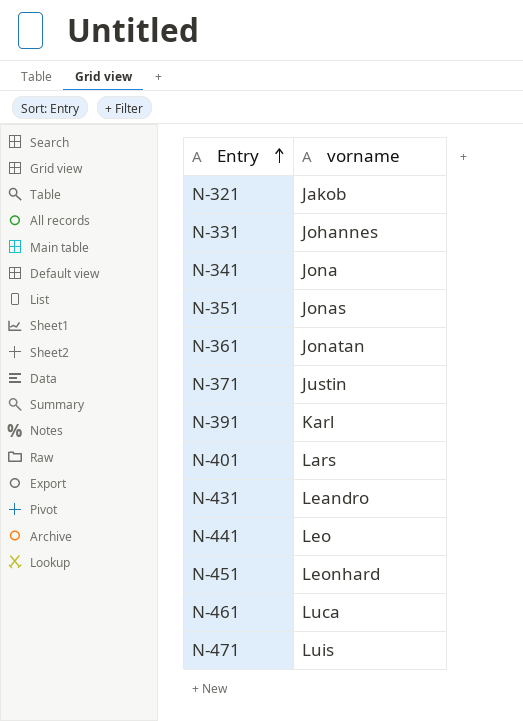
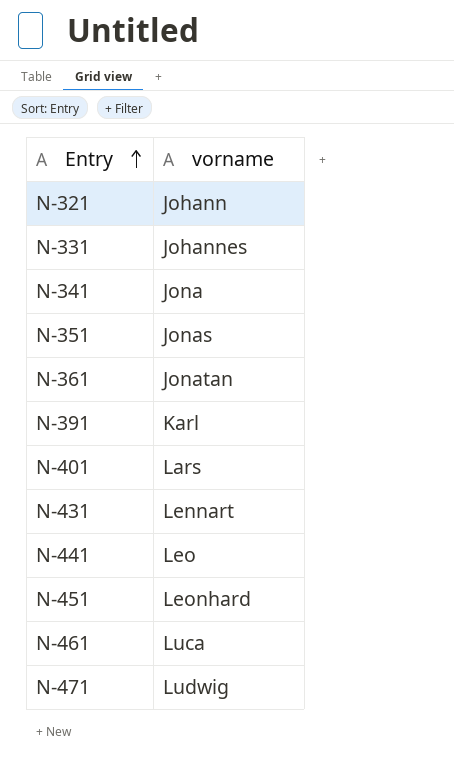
row N-371: Justin -> none
N-321 | vorname: Jakob -> Johann
N-431 | vorname: Leandro -> Lennart
N-471 | vorname: Luis -> Ludwig

